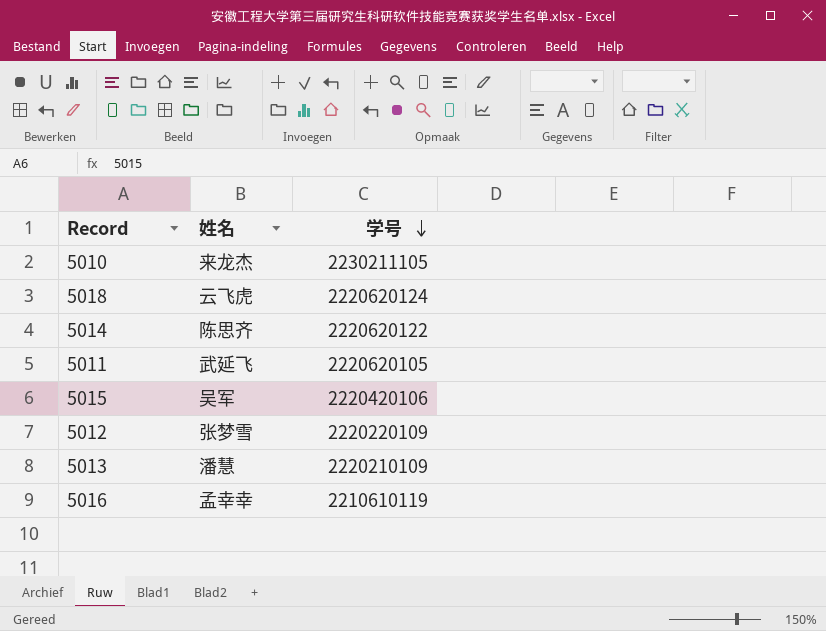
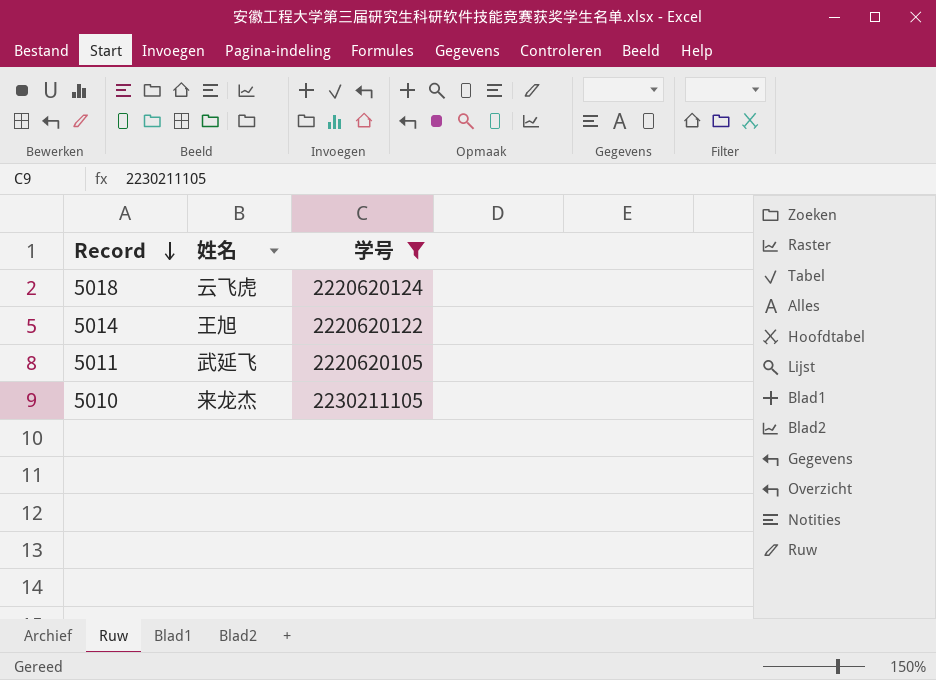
filter: none -> 学号 >= 2220620105
row order: 学号 descending -> Record descending
5014 | 姓名: 陈思齐 -> 王旭

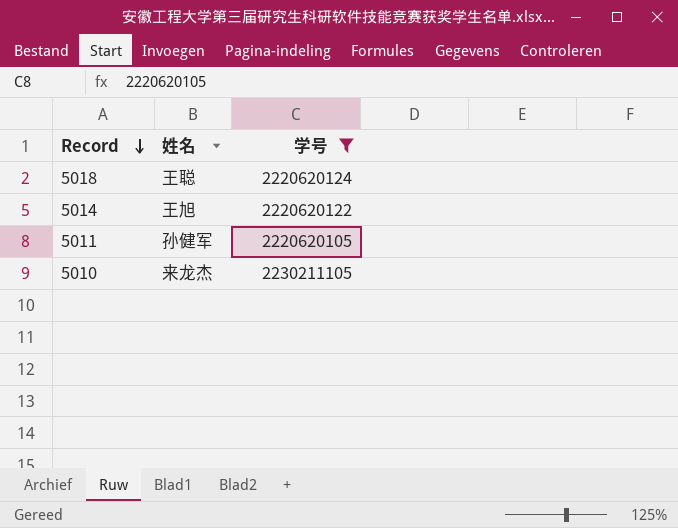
5018 | 姓名: 云飞虎 -> 王聪
5011 | 姓名: 武延飞 -> 孙健军

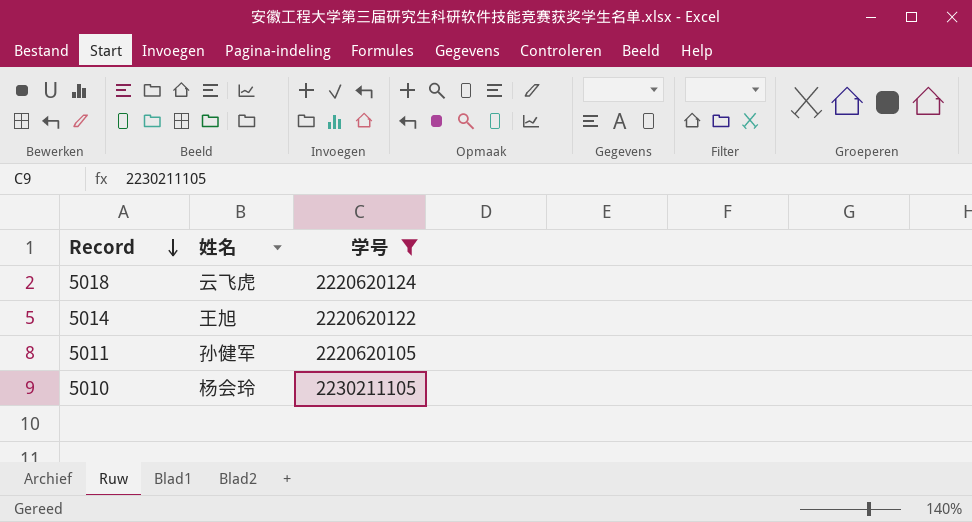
5018 | 姓名: 王聪 -> 云飞虎
5010 | 姓名: 来龙杰 -> 杨会玲

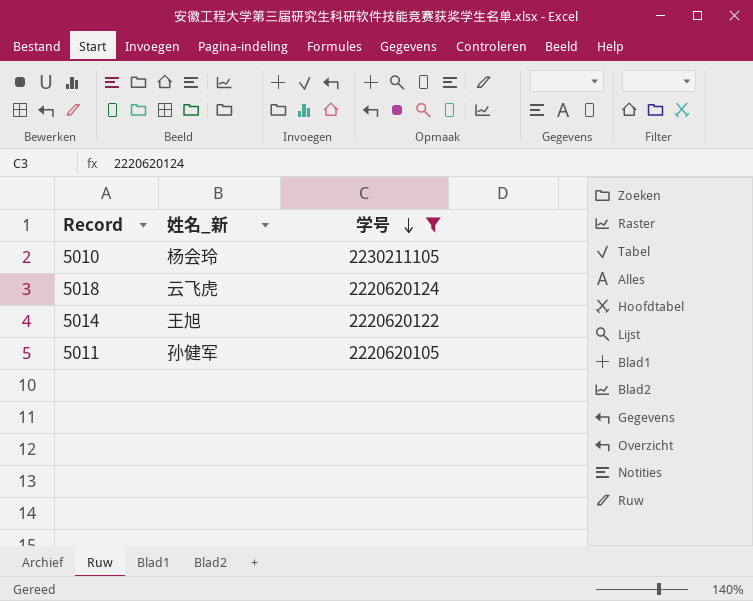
row order: Record descending -> 学号 descending
column name: 姓名 -> 姓名_新

